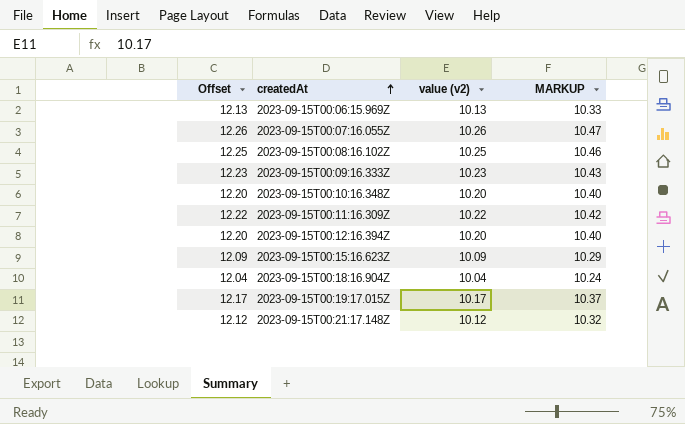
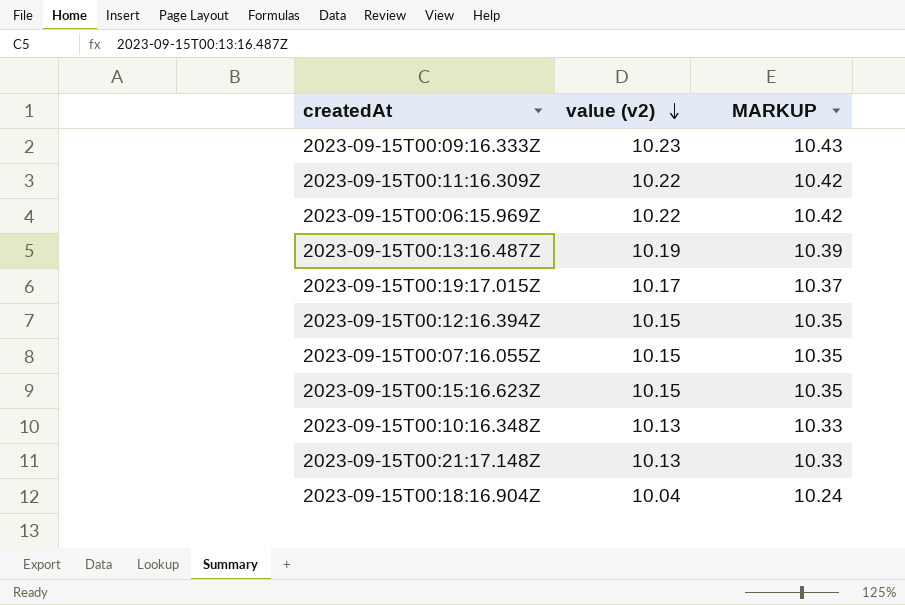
row order: createdAt ascending -> value (v2) descending
column Offset | formula: [value (v2)] + 2 -> none
row 2023-09-15T00:08:16.102Z: 12.25 | 10.25 | 10.46 -> none
2023-09-15T00:06:15.969Z | value (v2): 10.13 -> 10.22
2023-09-15T00:06:15.969Z | MARKUP: 10.33 -> 10.42
row 2023-09-15T00:13:16.487Z: none -> 10.19 | 10.39
2023-09-15T00:12:16.394Z | value (v2): 10.20 -> 10.15
2023-09-15T00:12:16.394Z | MARKUP: 10.40 -> 10.35
2023-09-15T00:07:16.055Z | value (v2): 10.26 -> 10.15
2023-09-15T00:07:16.055Z | MARKUP: 10.47 -> 10.35
2023-09-15T00:15:16.623Z | value (v2): 10.09 -> 10.15
2023-09-15T00:15:16.623Z | MARKUP: 10.29 -> 10.35
2023-09-15T00:10:16.348Z | value (v2): 10.20 -> 10.13
2023-09-15T00:10:16.348Z | MARKUP: 10.40 -> 10.33
2023-09-15T00:21:17.148Z | value (v2): 10.12 -> 10.13
2023-09-15T00:21:17.148Z | MARKUP: 10.32 -> 10.33

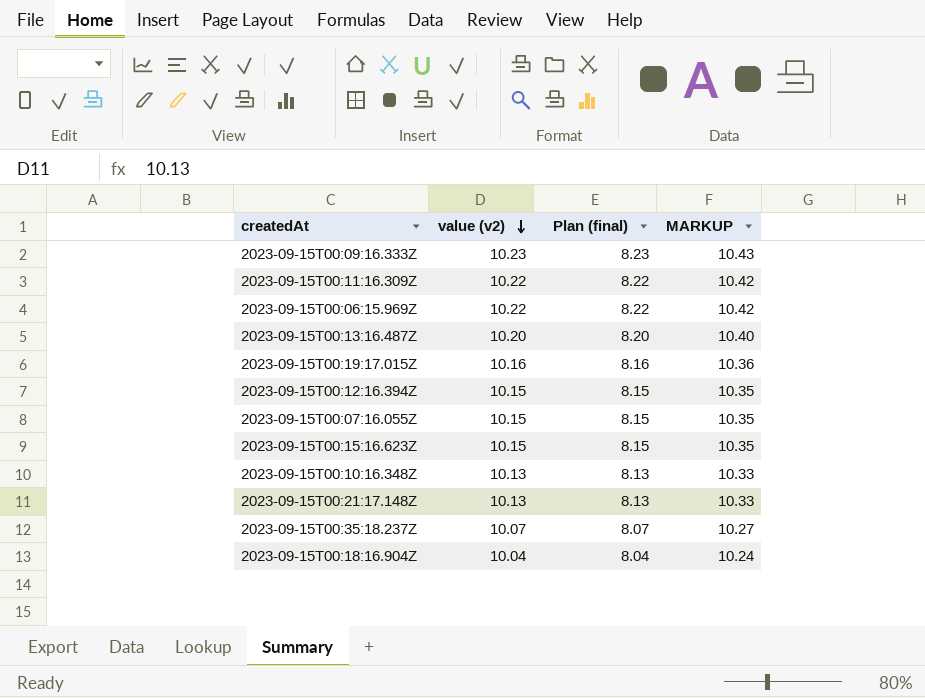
column Plan (final) | formula: none -> [value (v2)] - 2
2023-09-15T00:13:16.487Z | value (v2): 10.19 -> 10.20
2023-09-15T00:13:16.487Z | MARKUP: 10.39 -> 10.40
2023-09-15T00:19:17.015Z | value (v2): 10.17 -> 10.16
2023-09-15T00:19:17.015Z | MARKUP: 10.37 -> 10.36
row 2023-09-15T00:35:18.237Z: none -> 10.07 | 8.07 | 10.27

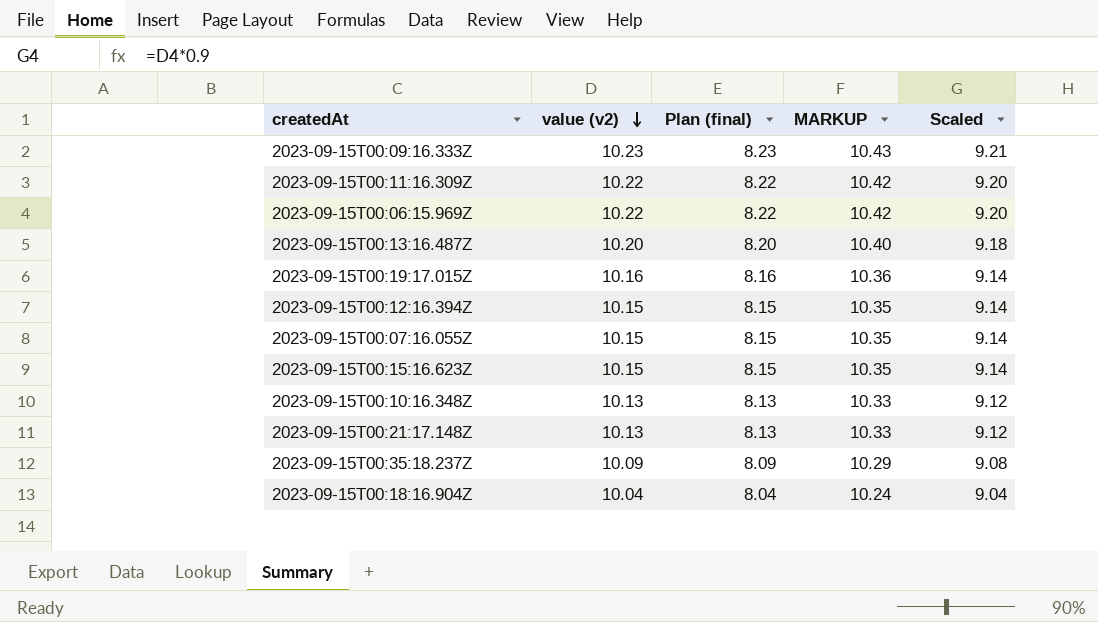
column Scaled | formula: none -> [value (v2)] * 0.9
2023-09-15T00:35:18.237Z | value (v2): 10.07 -> 10.09
2023-09-15T00:35:18.237Z | Plan (final): 8.07 -> 8.09
2023-09-15T00:35:18.237Z | MARKUP: 10.27 -> 10.29

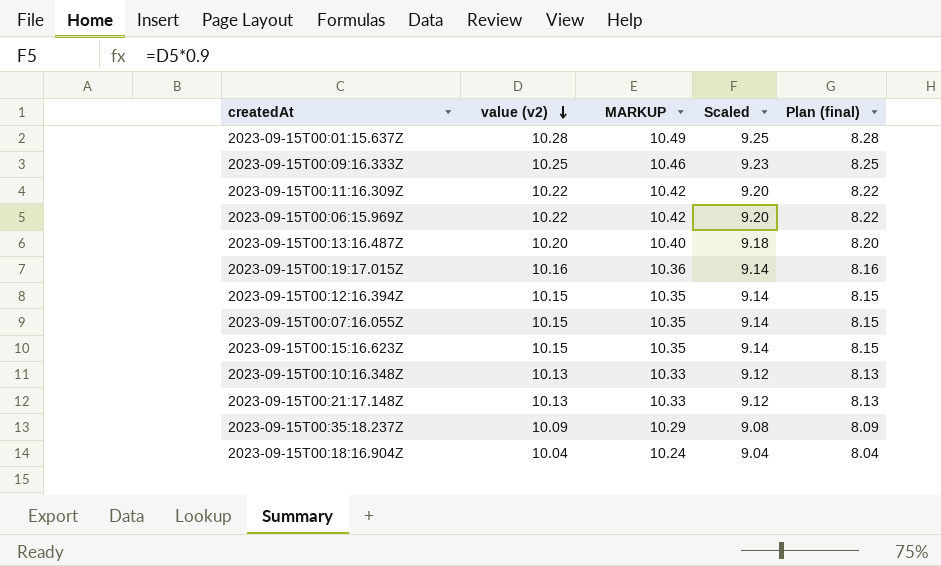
column Plan (final) | position: 3 -> 5
row 2023-09-15T00:01:15.637Z: none -> 10.28 | 10.49 | 9.25 | 8.28
2023-09-15T00:09:16.333Z | value (v2): 10.23 -> 10.25
2023-09-15T00:09:16.333Z | MARKUP: 10.43 -> 10.46
2023-09-15T00:09:16.333Z | Scaled: 9.21 -> 9.23
2023-09-15T00:09:16.333Z | Plan (final): 8.23 -> 8.25

